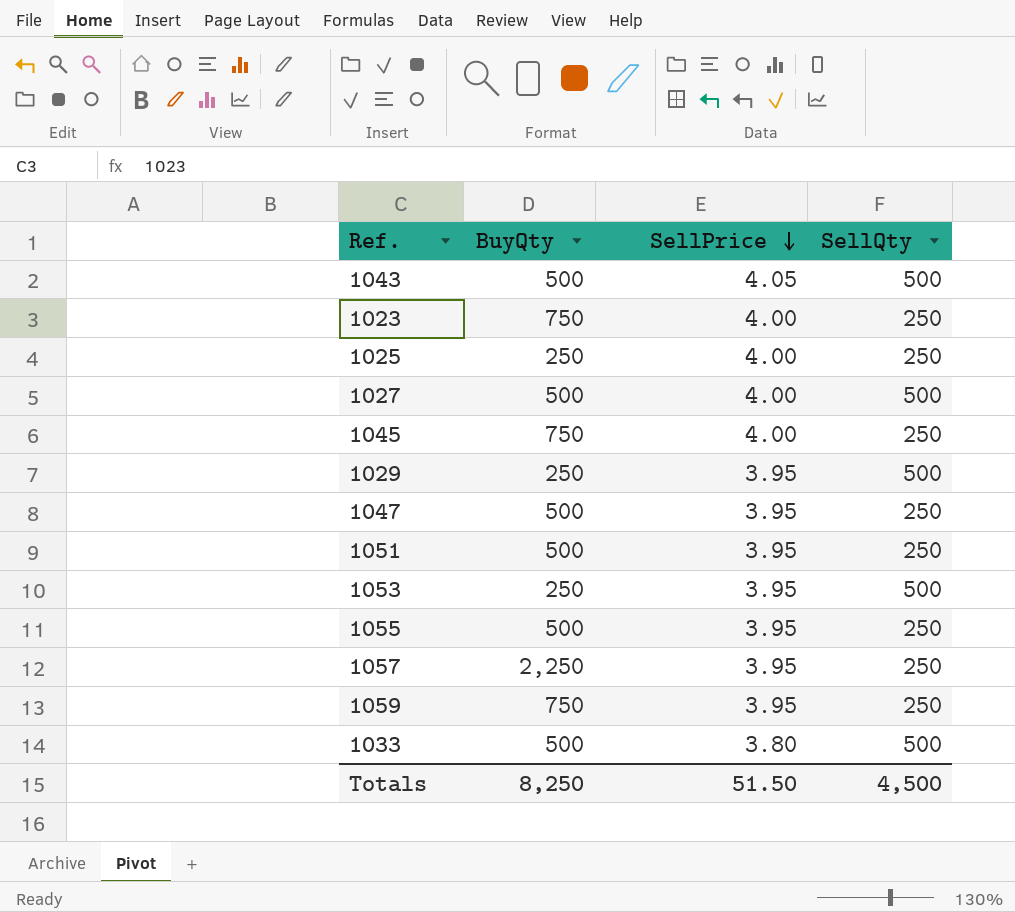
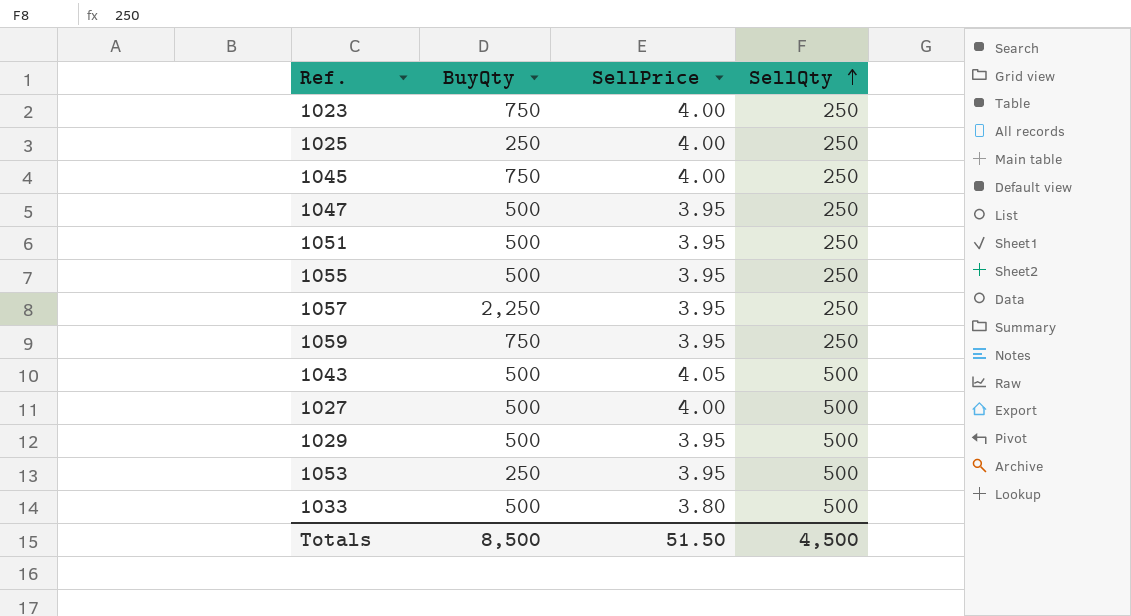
row order: SellPrice descending -> SellQty ascending
1029 | BuyQty: 250 -> 500
Totals | BuyQty: 8,250 -> 8,500

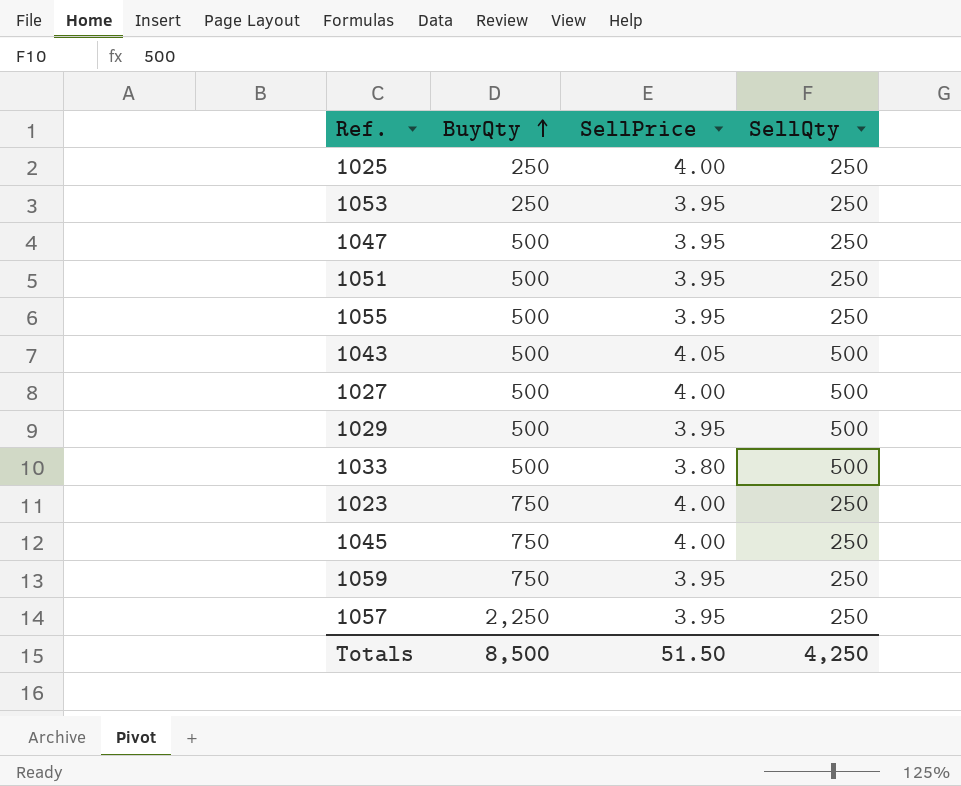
row order: SellQty ascending -> BuyQty ascending
1053 | SellQty: 500 -> 250
Totals | SellQty: 4,500 -> 4,250

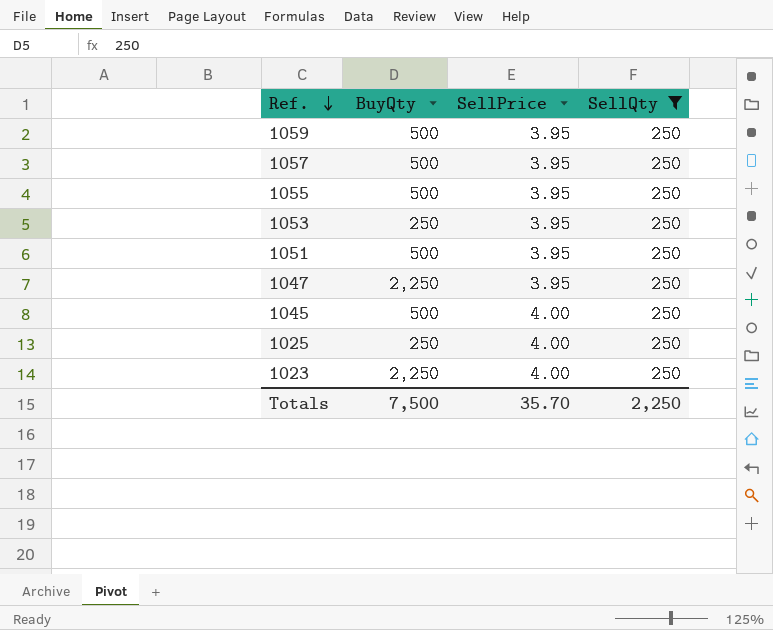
filter: none -> SellQty = 250
row order: BuyQty ascending -> Ref. descending
1059 | BuyQty: 750 -> 500
1057 | BuyQty: 2,250 -> 500
1047 | BuyQty: 500 -> 2,250
1045 | BuyQty: 750 -> 500
1023 | BuyQty: 750 -> 2,250
Totals | BuyQty: 8,500 -> 7,500
Totals | SellPrice: 51.50 -> 35.70
Totals | SellQty: 4,250 -> 2,250

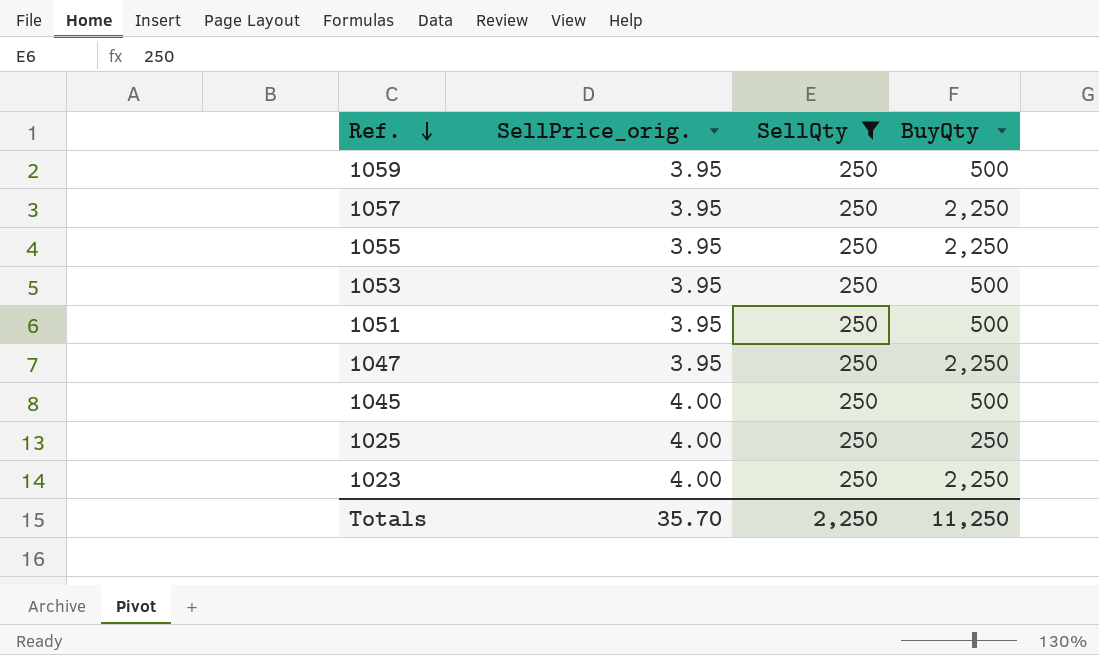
column name: SellPrice -> SellPrice_orig.
column BuyQty | position: 2 -> 4
1057 | BuyQty: 500 -> 2,250
1055 | BuyQty: 500 -> 2,250
1053 | BuyQty: 250 -> 500
Totals | BuyQty: 7,500 -> 11,250

